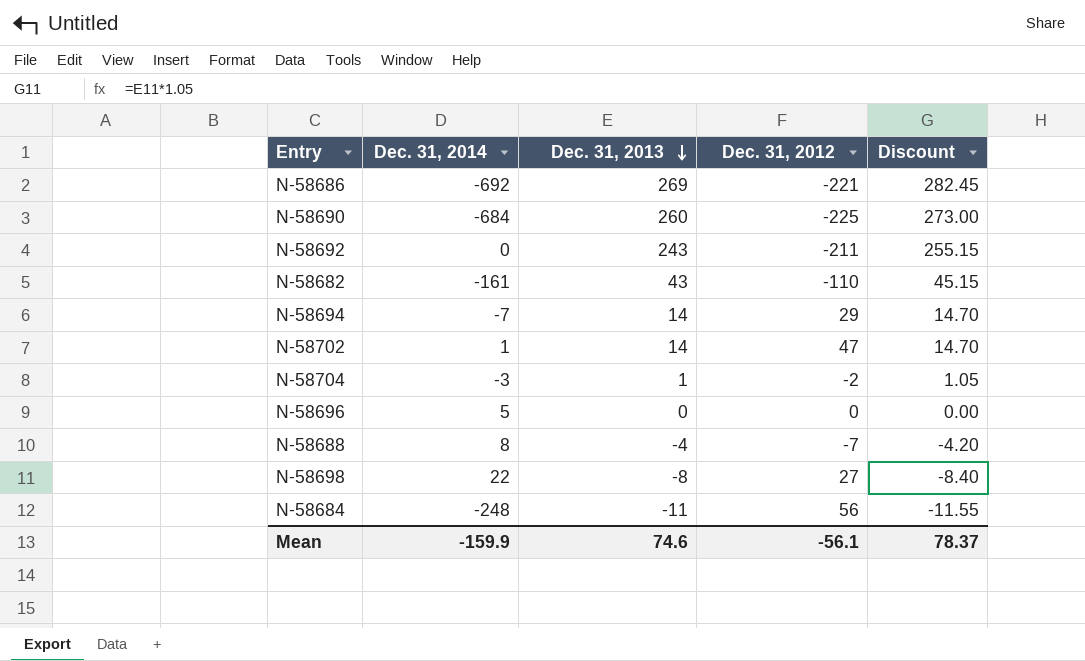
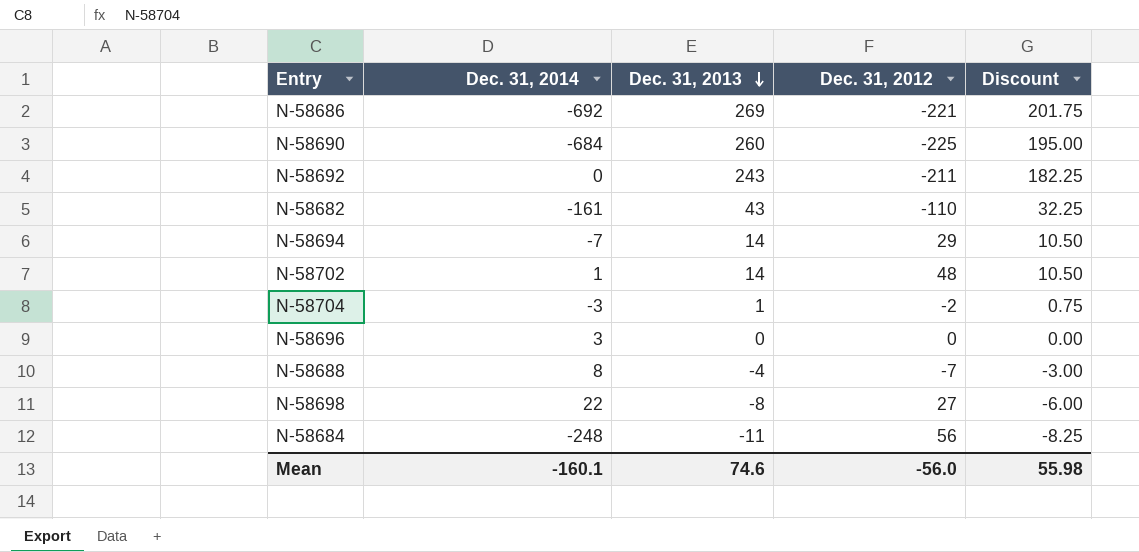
column Discount | formula: [Dec. 31, 2013] * 1.05 -> [Dec. 31, 2013] * 0.75
N-58702 | Dec. 31, 2012: 47 -> 48
N-58696 | Dec. 31, 2014: 5 -> 3
Mean | Dec. 31, 2014: -159.9 -> -160.1
Mean | Dec. 31, 2012: -56.1 -> -56.0
Mean | Discount: 78.37 -> 55.98

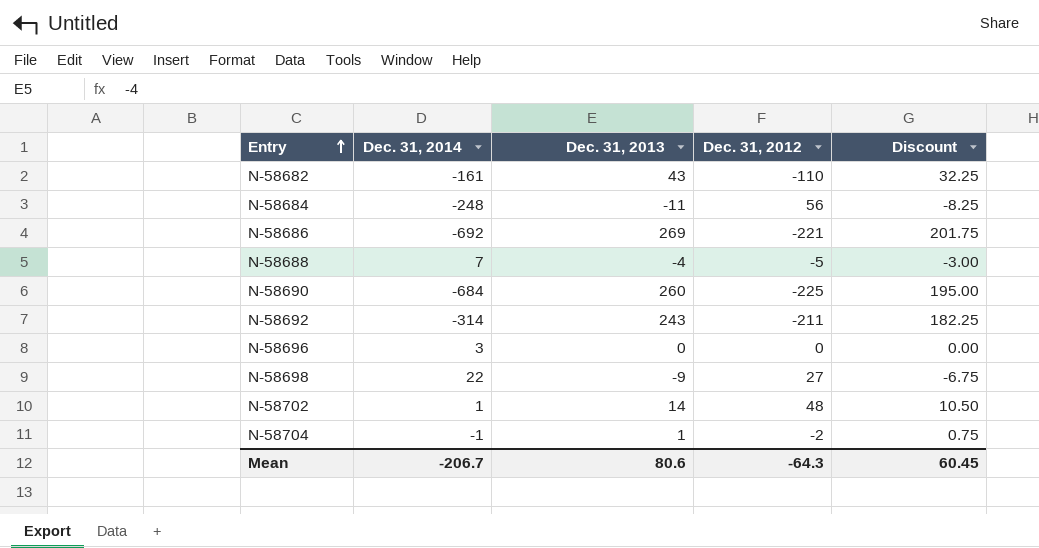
row order: Dec. 31, 2013 descending -> Entry ascending
row N-58694: -7 | 14 | 29 | 10.50 -> none
N-58688 | Dec. 31, 2014: 8 -> 7
N-58688 | Dec. 31, 2012: -7 -> -5
N-58692 | Dec. 31, 2014: 0 -> -314
N-58698 | Dec. 31, 2013: -8 -> -9
N-58698 | Discount: -6.00 -> -6.75
N-58704 | Dec. 31, 2014: -3 -> -1
Mean | Dec. 31, 2014: -160.1 -> -206.7
Mean | Dec. 31, 2013: 74.6 -> 80.6
Mean | Dec. 31, 2012: -56.0 -> -64.3
Mean | Discount: 55.98 -> 60.45

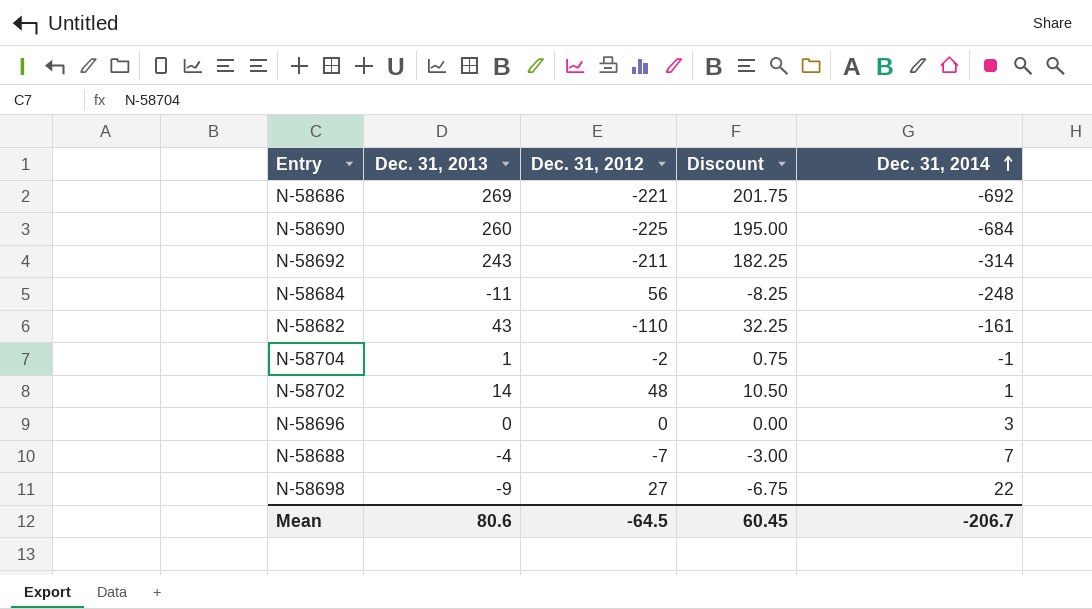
row order: Entry ascending -> Dec. 31, 2014 ascending
column Dec. 31, 2014 | position: 2 -> 5
N-58688 | Dec. 31, 2012: -5 -> -7
Mean | Dec. 31, 2012: -64.3 -> -64.5

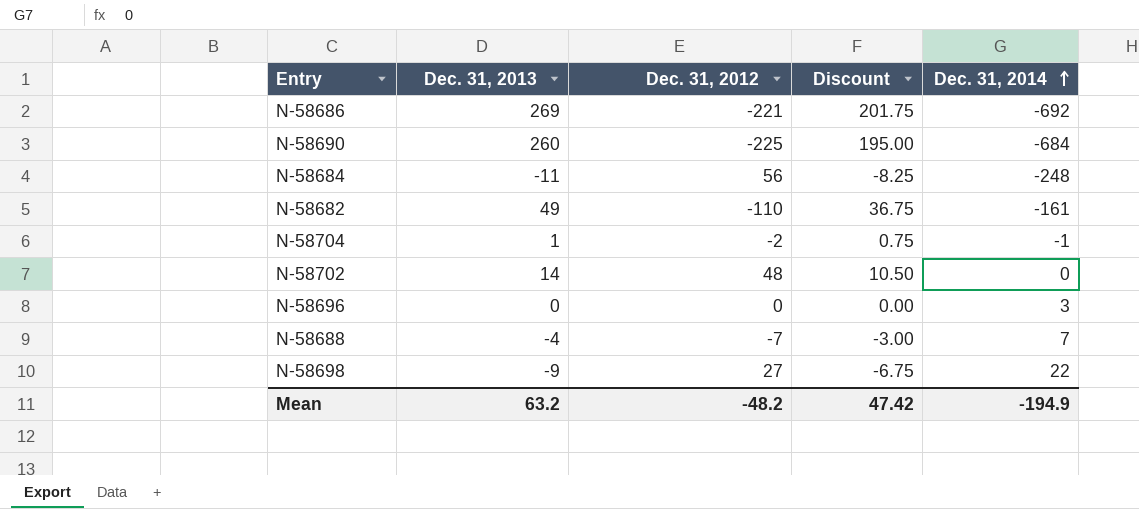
row N-58692: 243 | -211 | 182.25 | -314 -> none
N-58682 | Dec. 31, 2013: 43 -> 49
N-58682 | Discount: 32.25 -> 36.75
N-58702 | Dec. 31, 2014: 1 -> 0
Mean | Dec. 31, 2013: 80.6 -> 63.2
Mean | Dec. 31, 2012: -64.5 -> -48.2
Mean | Discount: 60.45 -> 47.42
Mean | Dec. 31, 2014: -206.7 -> -194.9

